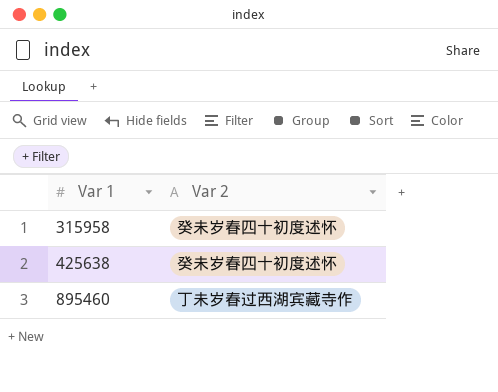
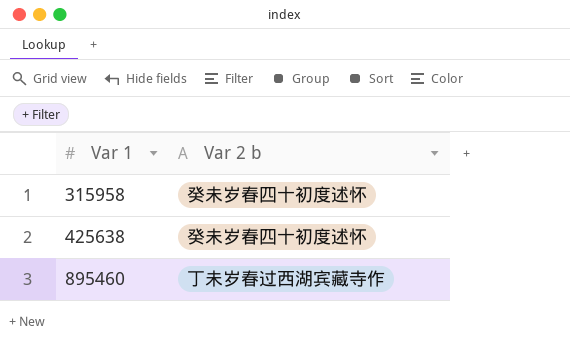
column name: Var 2 -> Var 2 b

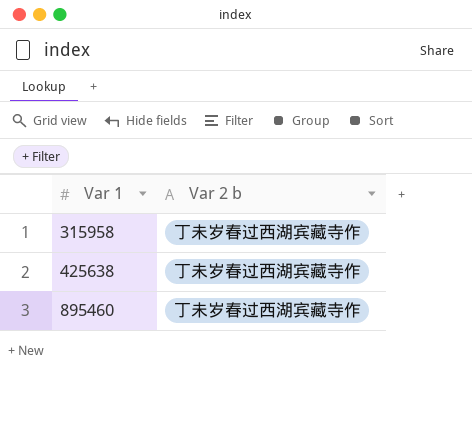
315958 | Var 2 b: 癸未岁春四十初度述怀 -> 丁未岁春过西湖宾藏寺作
425638 | Var 2 b: 癸未岁春四十初度述怀 -> 丁未岁春过西湖宾藏寺作

